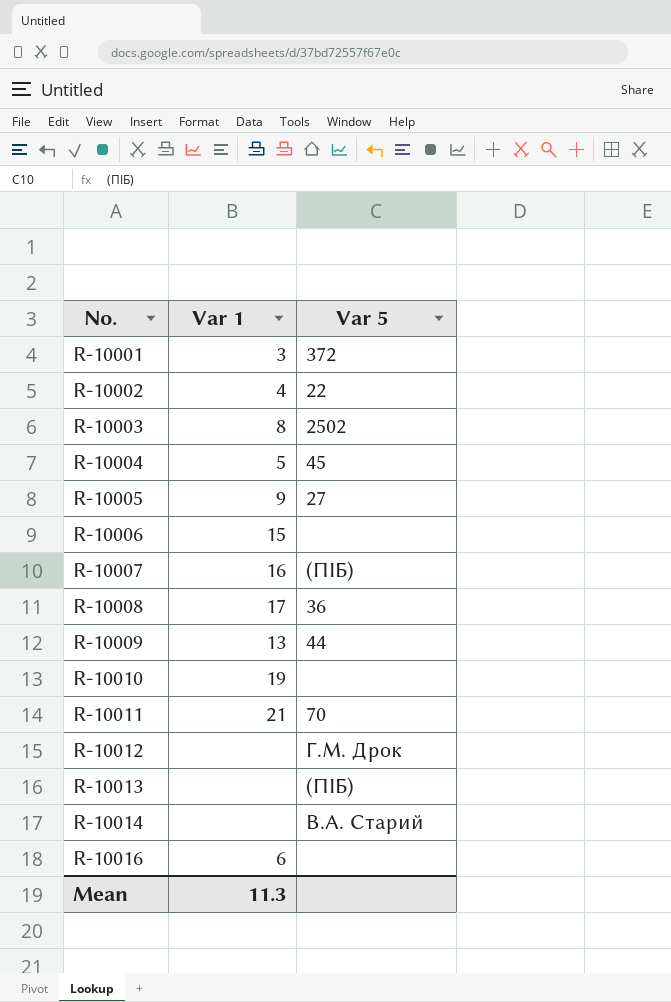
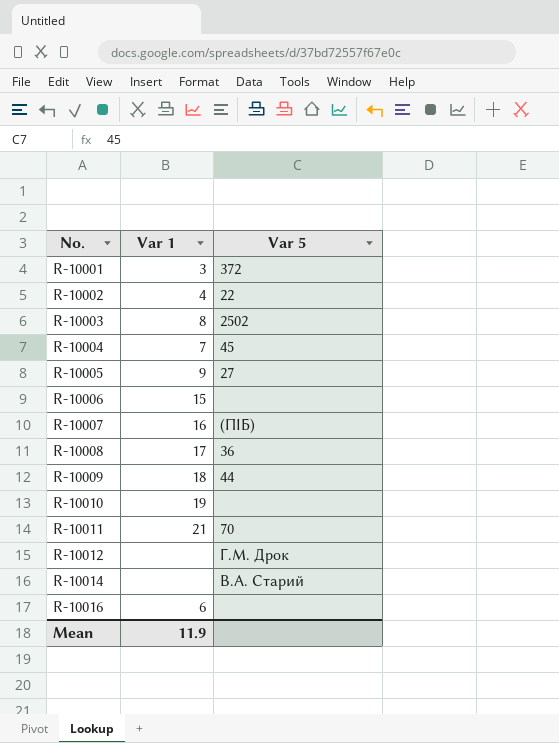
row R-10013: none | (ПІБ) -> none
R-10004 | Var 1: 5 -> 7
R-10009 | Var 1: 13 -> 18
Mean | Var 1: 11.3 -> 11.9

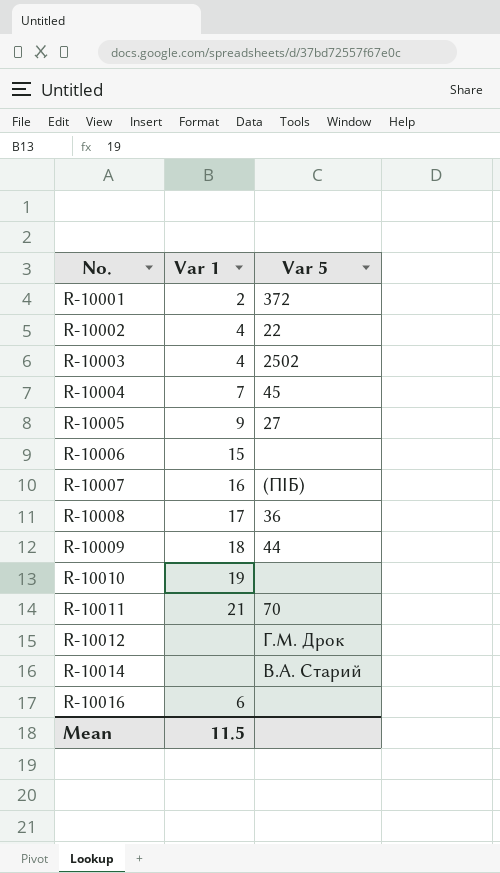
R-10001 | Var 1: 3 -> 2
R-10003 | Var 1: 8 -> 4
Mean | Var 1: 11.9 -> 11.5

